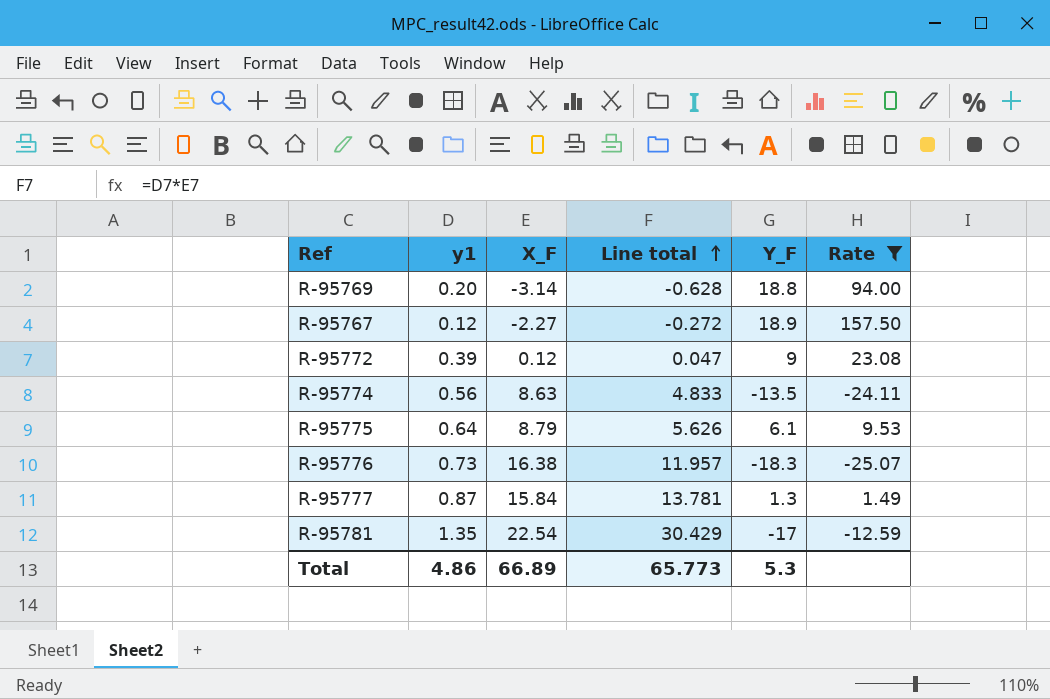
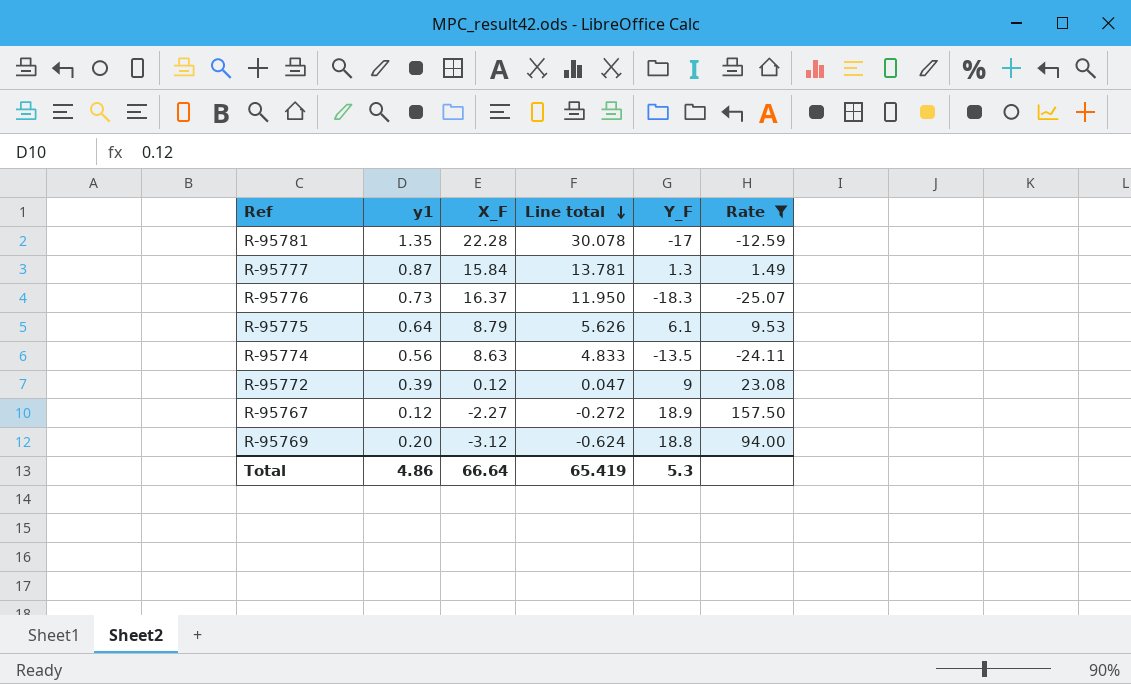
row order: Line total ascending -> Line total descending
R-95781 | X_F: 22.54 -> 22.28
R-95781 | Line total: 30.429 -> 30.078
R-95776 | X_F: 16.38 -> 16.37
R-95776 | Line total: 11.957 -> 11.950
R-95769 | X_F: -3.14 -> -3.12
R-95769 | Line total: -0.628 -> -0.624
Total | X_F: 66.89 -> 66.64
Total | Line total: 65.773 -> 65.419

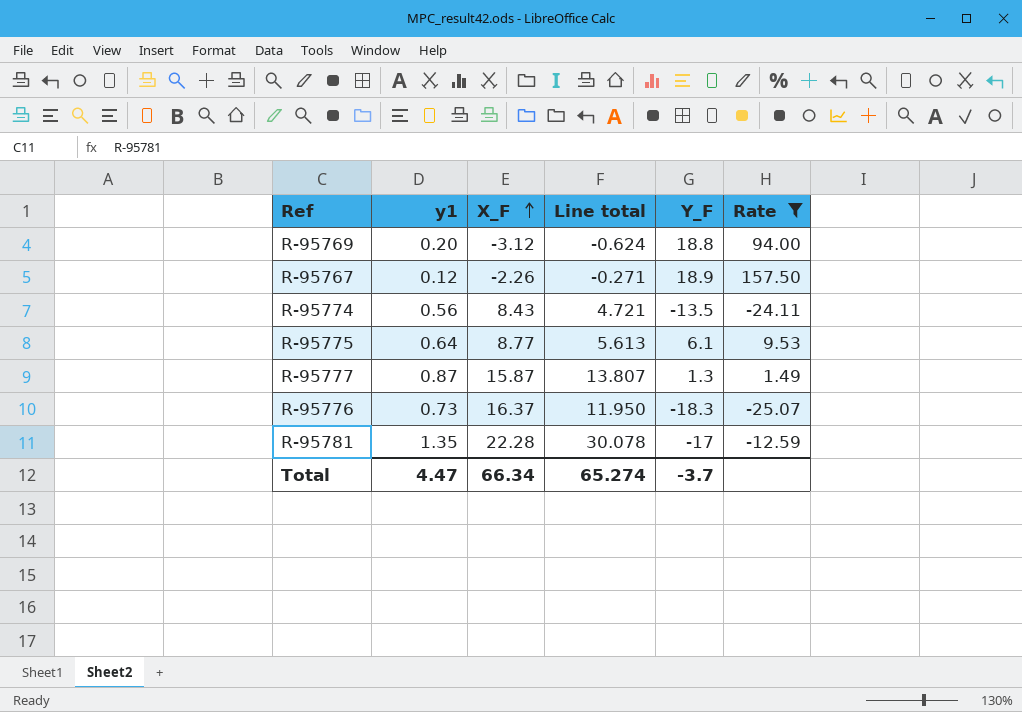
row order: Line total descending -> X_F ascending
row R-95772: 0.39 | 0.12 | 0.047 | 9 | 23.08 -> none
R-95767 | X_F: -2.27 -> -2.26
R-95767 | Line total: -0.272 -> -0.271
R-95774 | X_F: 8.63 -> 8.43
R-95774 | Line total: 4.833 -> 4.721
R-95775 | X_F: 8.79 -> 8.77
R-95775 | Line total: 5.626 -> 5.613
R-95777 | X_F: 15.84 -> 15.87
R-95777 | Line total: 13.781 -> 13.807
Total | y1: 4.86 -> 4.47
Total | X_F: 66.64 -> 66.34
Total | Line total: 65.419 -> 65.274
Total | Y_F: 5.3 -> -3.7

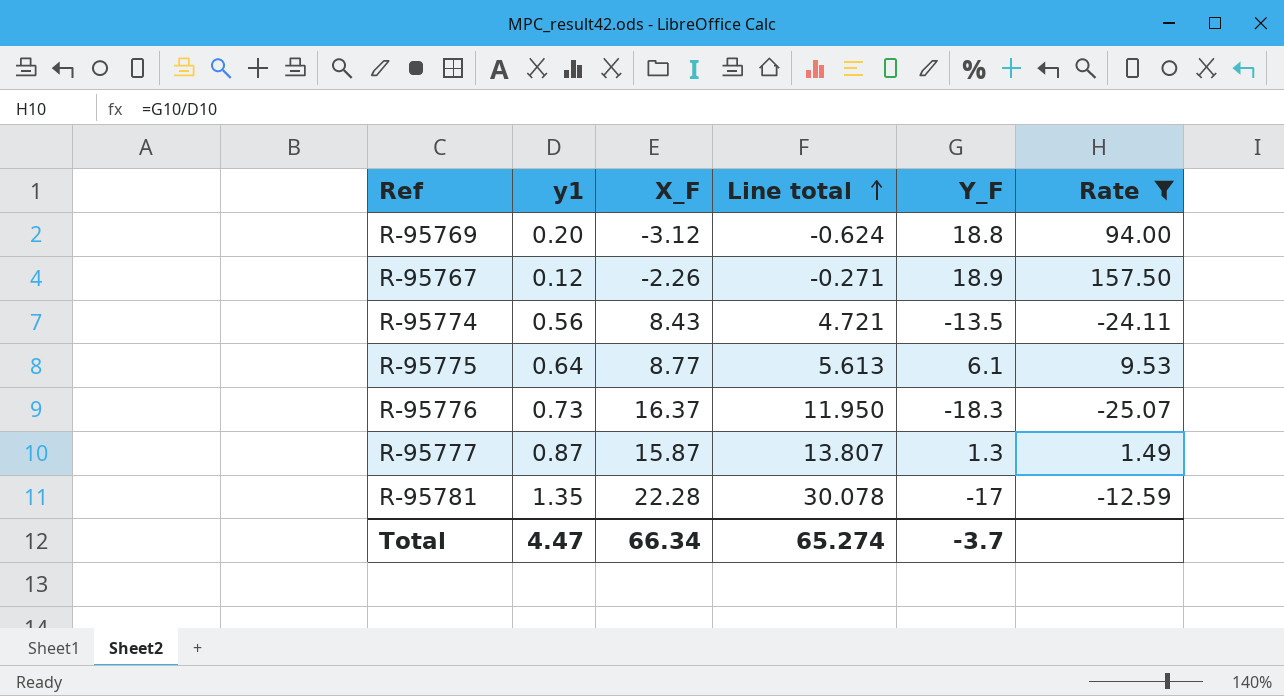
row order: X_F ascending -> Line total ascending

